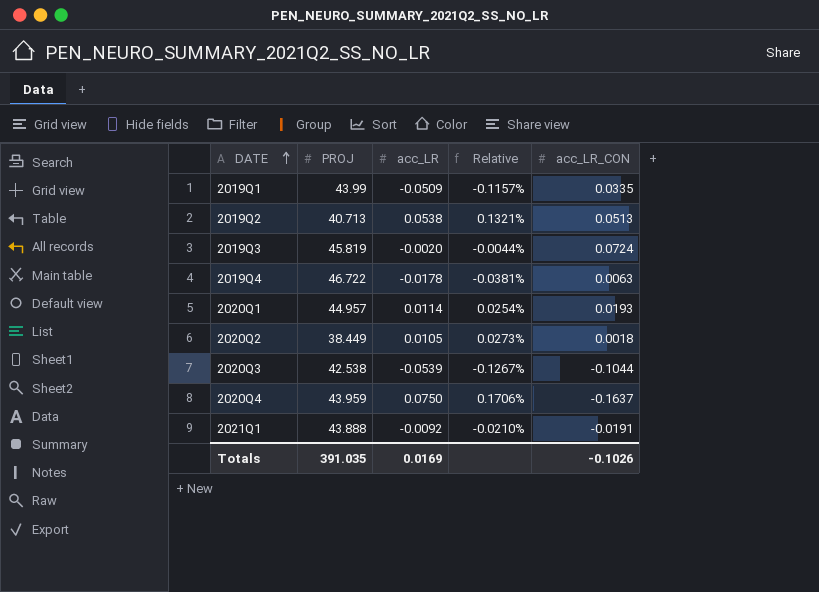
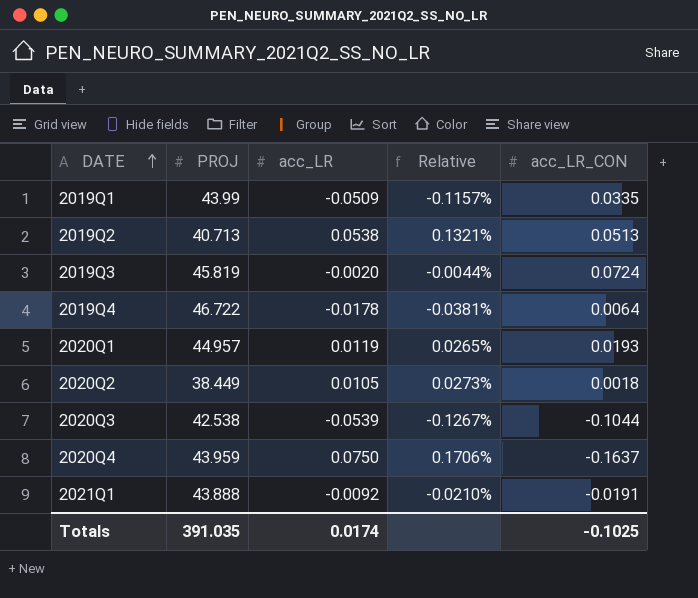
2019Q4 | acc_LR_CON: 0.0063 -> 0.0064
2020Q1 | acc_LR: 0.0114 -> 0.0119
2020Q1 | Relative: 0.0254% -> 0.0265%
Totals | acc_LR: 0.0169 -> 0.0174
Totals | acc_LR_CON: -0.1026 -> -0.1025

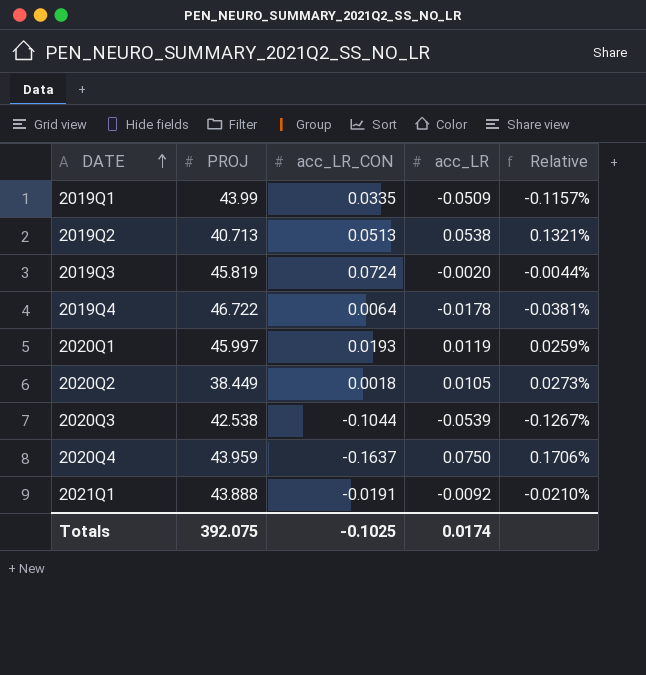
column acc_LR_CON | position: 5 -> 3
2020Q1 | PROJ: 44.957 -> 45.997
2020Q1 | Relative: 0.0265% -> 0.0259%
Totals | PROJ: 391.035 -> 392.075

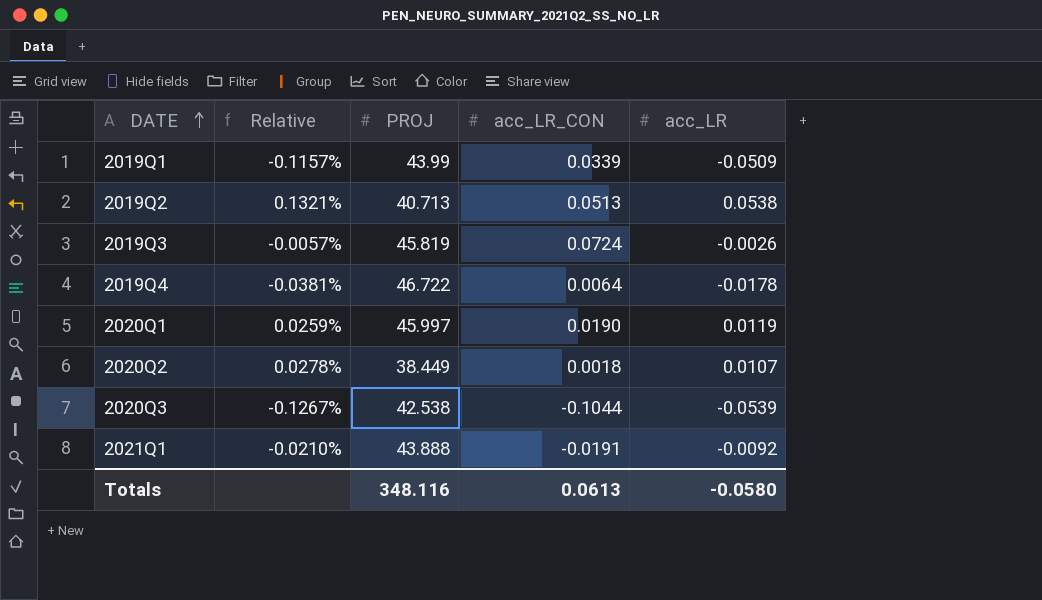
column Relative | position: 5 -> 2
row 2020Q4: 43.959 | -0.1637 | 0.0750 | 0.1706% -> none
2019Q1 | acc_LR_CON: 0.0335 -> 0.0339
2019Q3 | Relative: -0.0044% -> -0.0057%
2019Q3 | acc_LR: -0.0020 -> -0.0026
2020Q1 | acc_LR_CON: 0.0193 -> 0.0190
2020Q2 | Relative: 0.0273% -> 0.0278%
2020Q2 | acc_LR: 0.0105 -> 0.0107
Totals | PROJ: 392.075 -> 348.116
Totals | acc_LR_CON: -0.1025 -> 0.0613
Totals | acc_LR: 0.0174 -> -0.0580

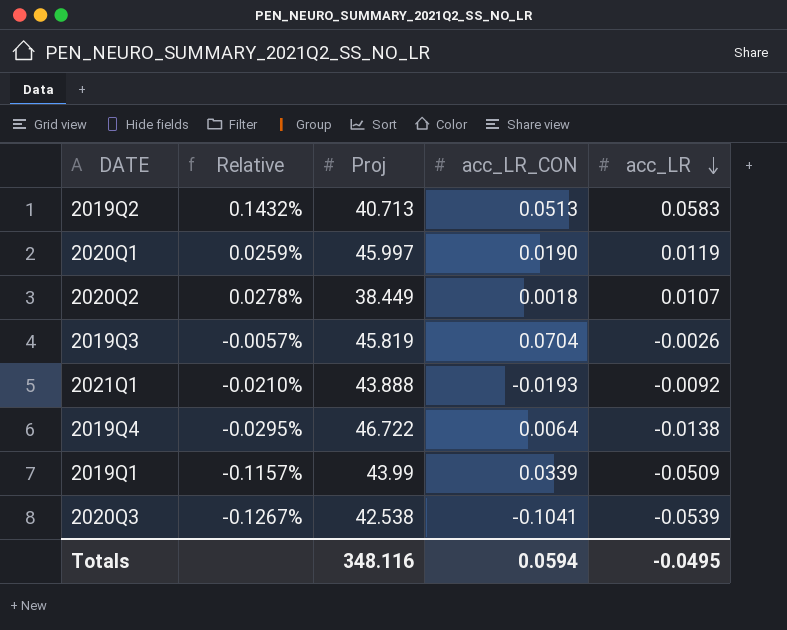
row order: DATE ascending -> acc_LR descending
column name: PROJ -> Proj
2019Q2 | Relative: 0.1321% -> 0.1432%
2019Q2 | acc_LR: 0.0538 -> 0.0583
2019Q3 | acc_LR_CON: 0.0724 -> 0.0704
2021Q1 | acc_LR_CON: -0.0191 -> -0.0193
2019Q4 | Relative: -0.0381% -> -0.0295%
2019Q4 | acc_LR: -0.0178 -> -0.0138
2020Q3 | acc_LR_CON: -0.1044 -> -0.1041
Totals | acc_LR_CON: 0.0613 -> 0.0594
Totals | acc_LR: -0.0580 -> -0.0495

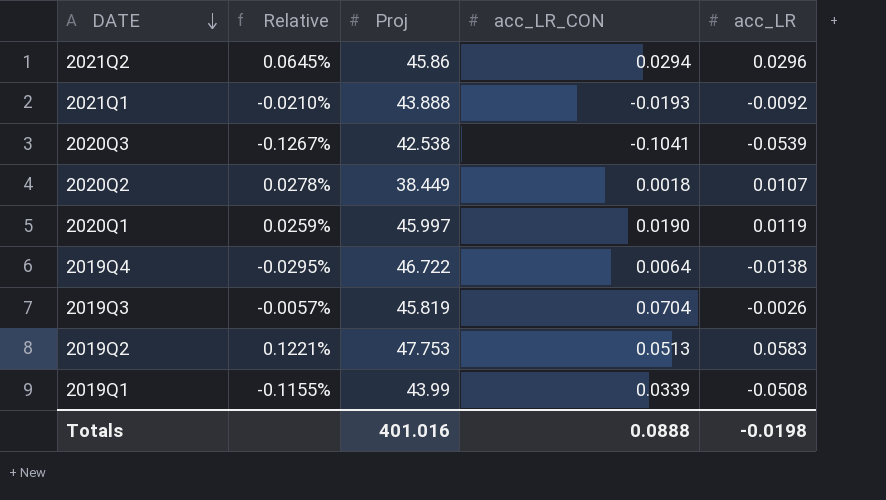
row order: acc_LR descending -> DATE descending
row 2021Q2: none -> 0.0645% | 45.86 | 0.0294 | 0.0296
2019Q2 | Relative: 0.1432% -> 0.1221%
2019Q2 | Proj: 40.713 -> 47.753
2019Q1 | Relative: -0.1157% -> -0.1155%
2019Q1 | acc_LR: -0.0509 -> -0.0508
Totals | Proj: 348.116 -> 401.016
Totals | acc_LR_CON: 0.0594 -> 0.0888
Totals | acc_LR: -0.0495 -> -0.0198

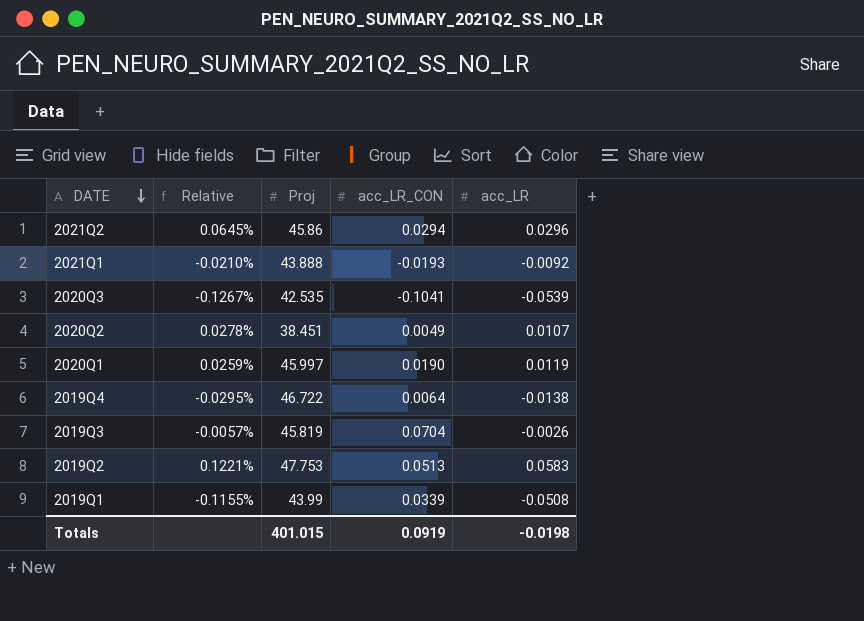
2020Q3 | Proj: 42.538 -> 42.535
2020Q2 | Proj: 38.449 -> 38.451
2020Q2 | acc_LR_CON: 0.0018 -> 0.0049
Totals | Proj: 401.016 -> 401.015
Totals | acc_LR_CON: 0.0888 -> 0.0919

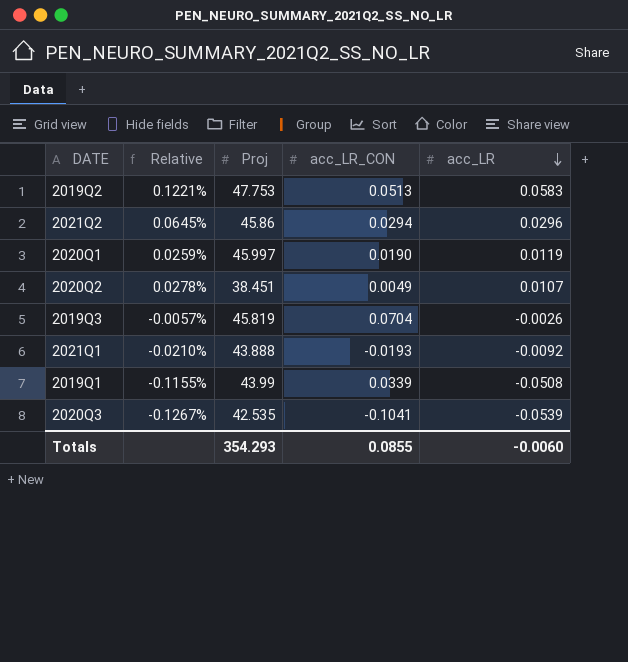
row order: DATE descending -> acc_LR descending
row 2019Q4: -0.0295% | 46.722 | 0.0064 | -0.0138 -> none
Totals | Proj: 401.015 -> 354.293
Totals | acc_LR_CON: 0.0919 -> 0.0855
Totals | acc_LR: -0.0198 -> -0.0060

